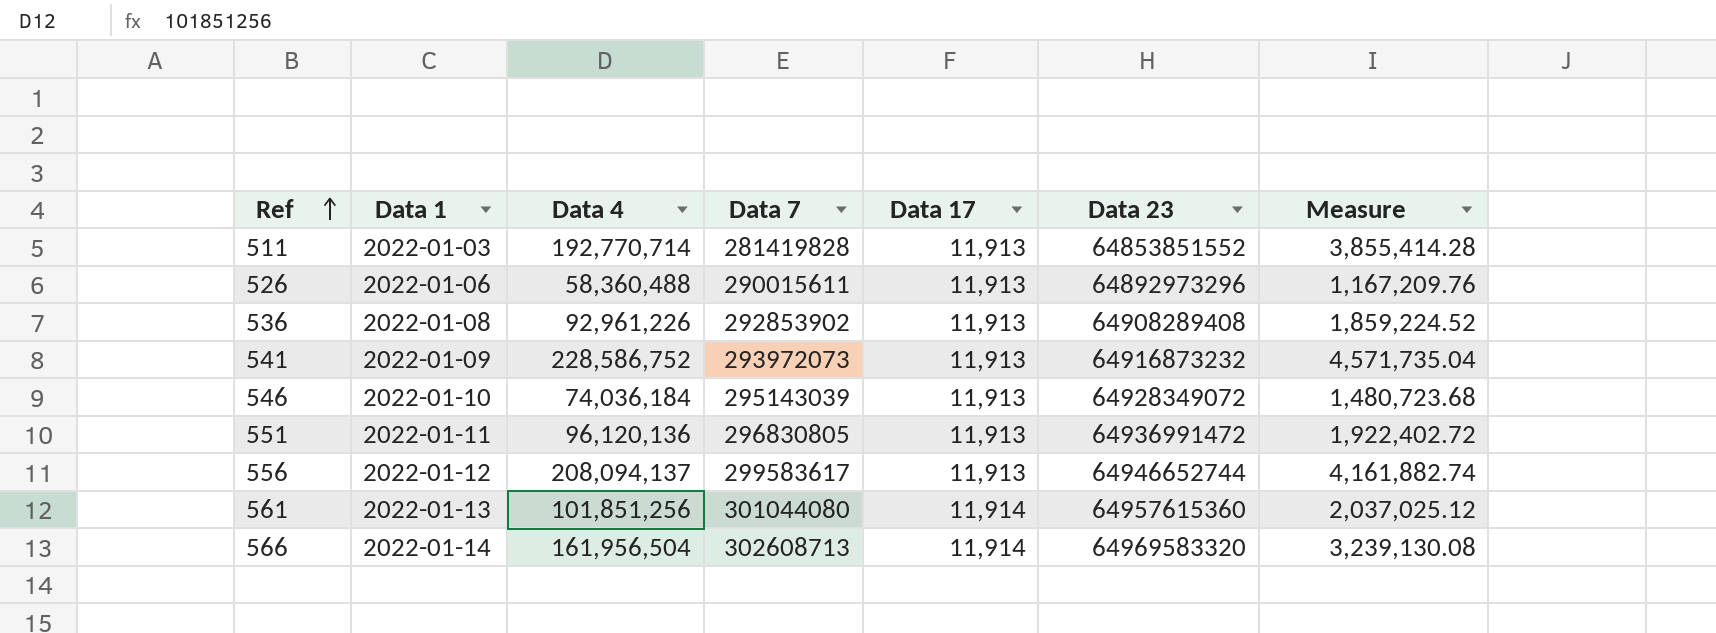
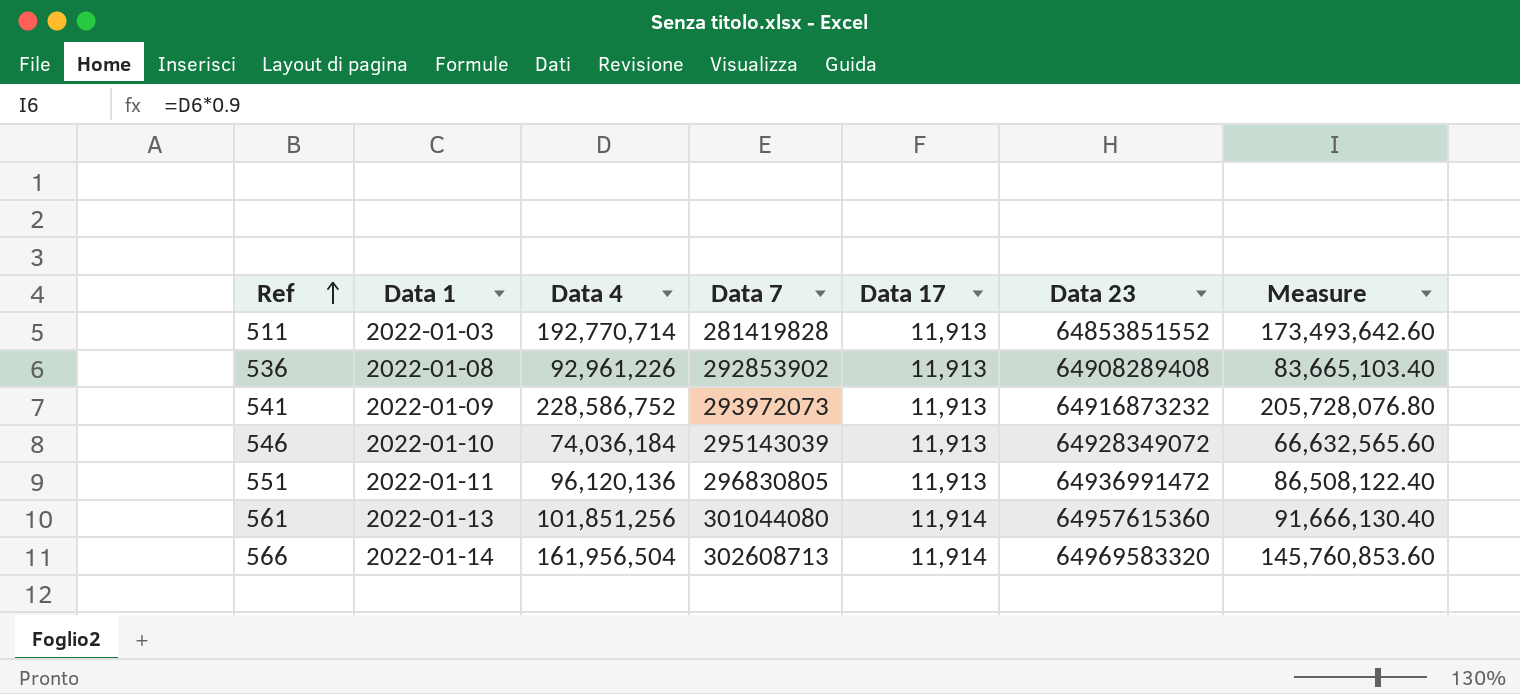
column Measure | formula: [Data 4] * 0.02 -> [Data 4] * 0.9
row 526: 2022-01-06 | 58,360,488 | 290015611 | 11,913 | 64892973296 | 1,167,209.76 -> none
row 556: 2022-01-12 | 208,094,137 | 299583617 | 11,913 | 64946652744 | 4,161,882.74 -> none

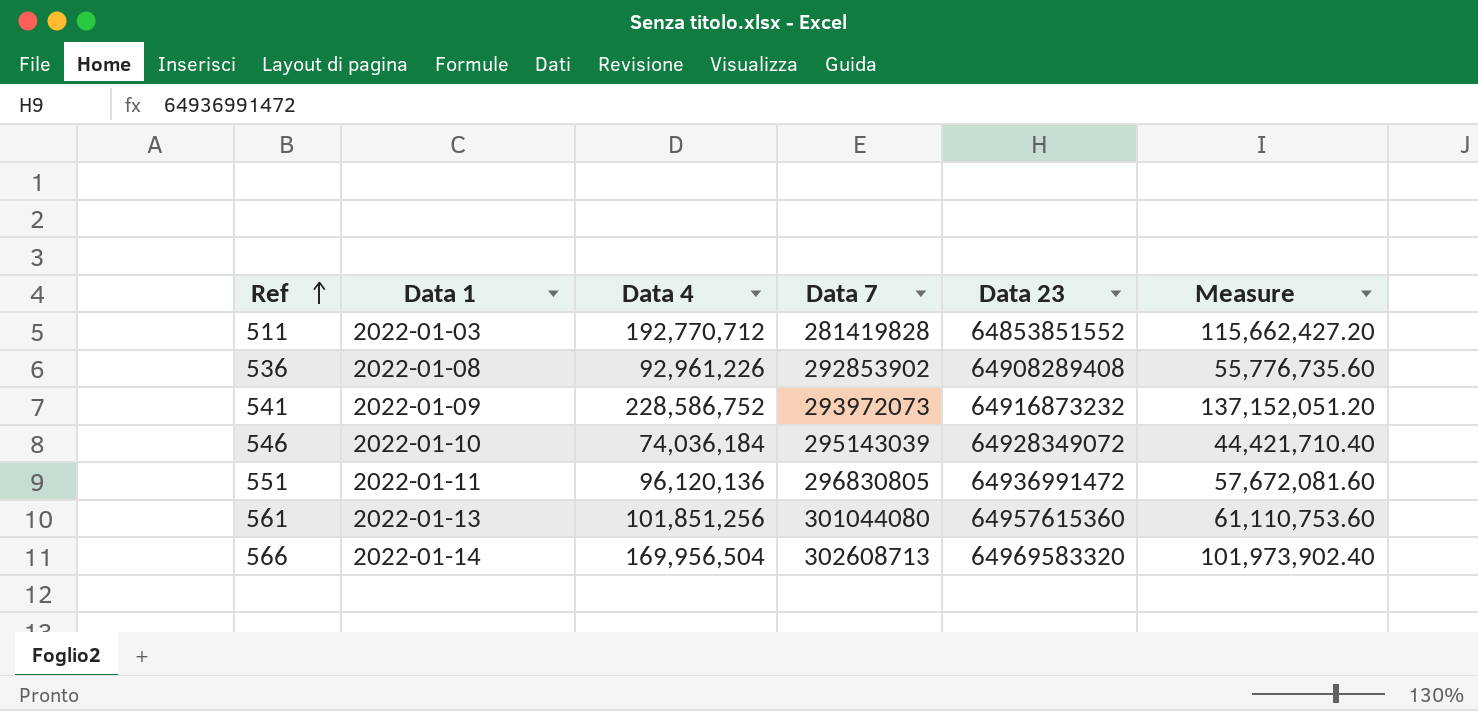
column Data 17 | position: 5 -> none
column Measure | formula: [Data 4] * 0.9 -> [Data 4] * 0.6
511 | Data 4: 192,770,714 -> 192,770,712
566 | Data 4: 161,956,504 -> 169,956,504

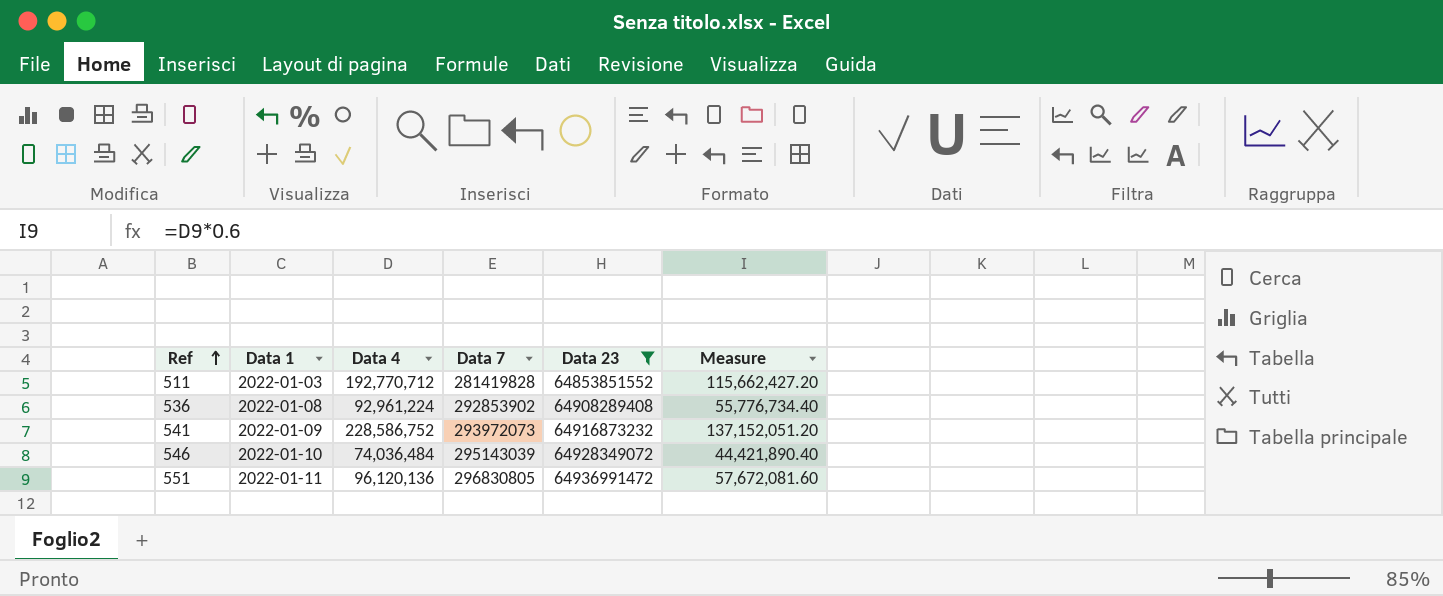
filter: none -> Data 23 <= 64936991472
536 | Data 4: 92,961,226 -> 92,961,224
536 | Measure: 55,776,735.60 -> 55,776,734.40
546 | Data 4: 74,036,184 -> 74,036,484
546 | Measure: 44,421,710.40 -> 44,421,890.40

